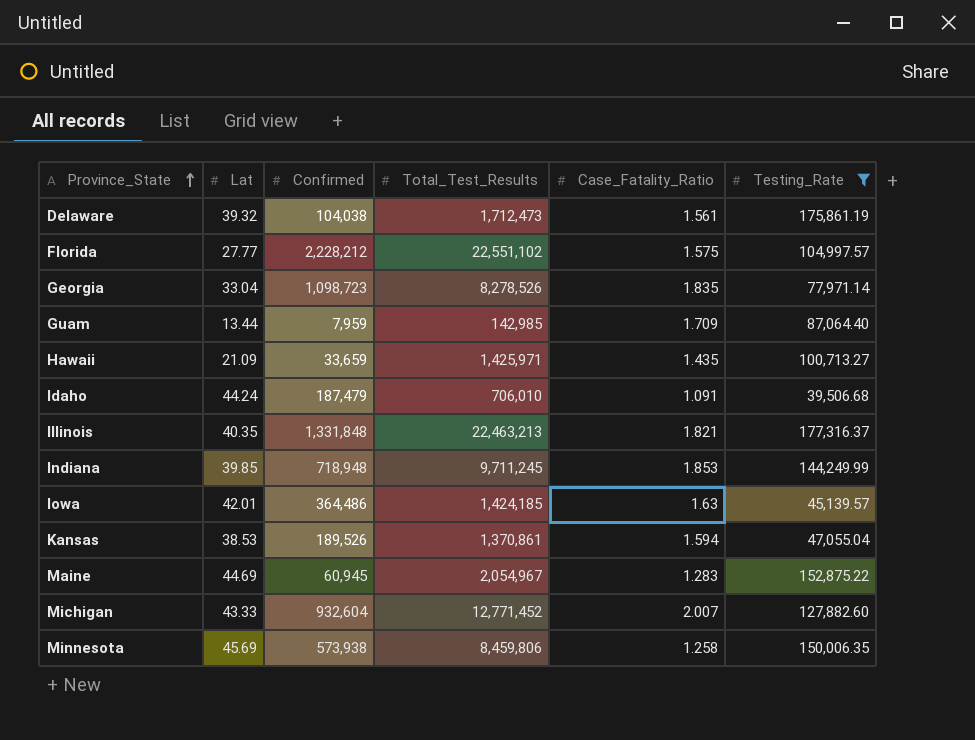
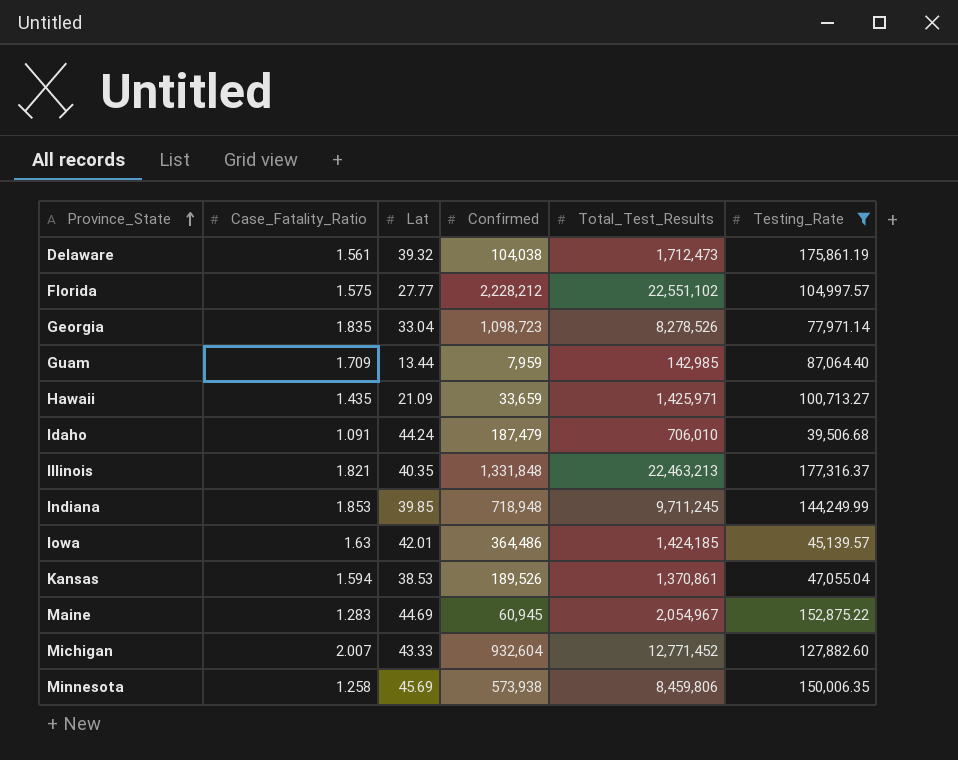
column Case_Fatality_Ratio | position: 5 -> 2

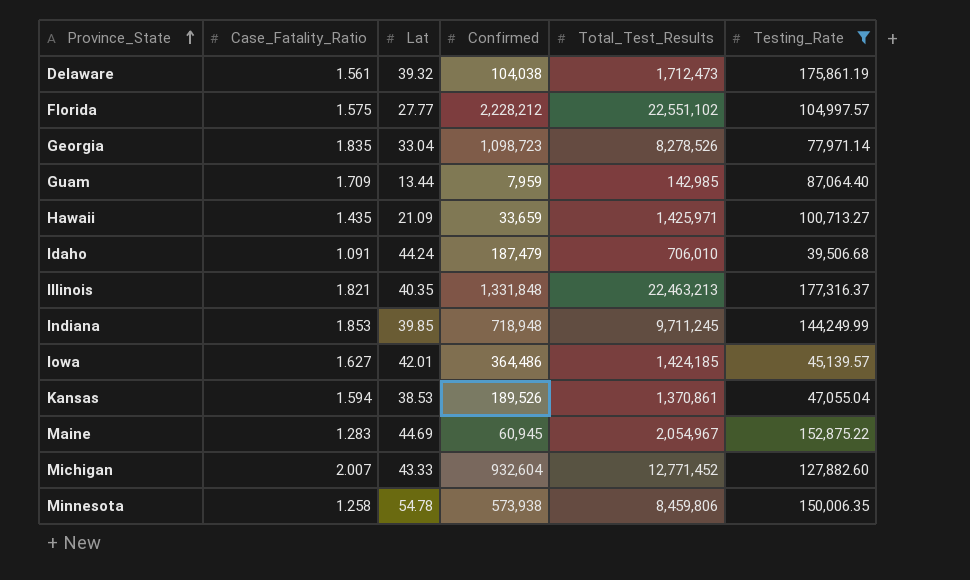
Iowa | Case_Fatality_Ratio: 1.63 -> 1.627
Minnesota | Lat: 45.69 -> 54.78

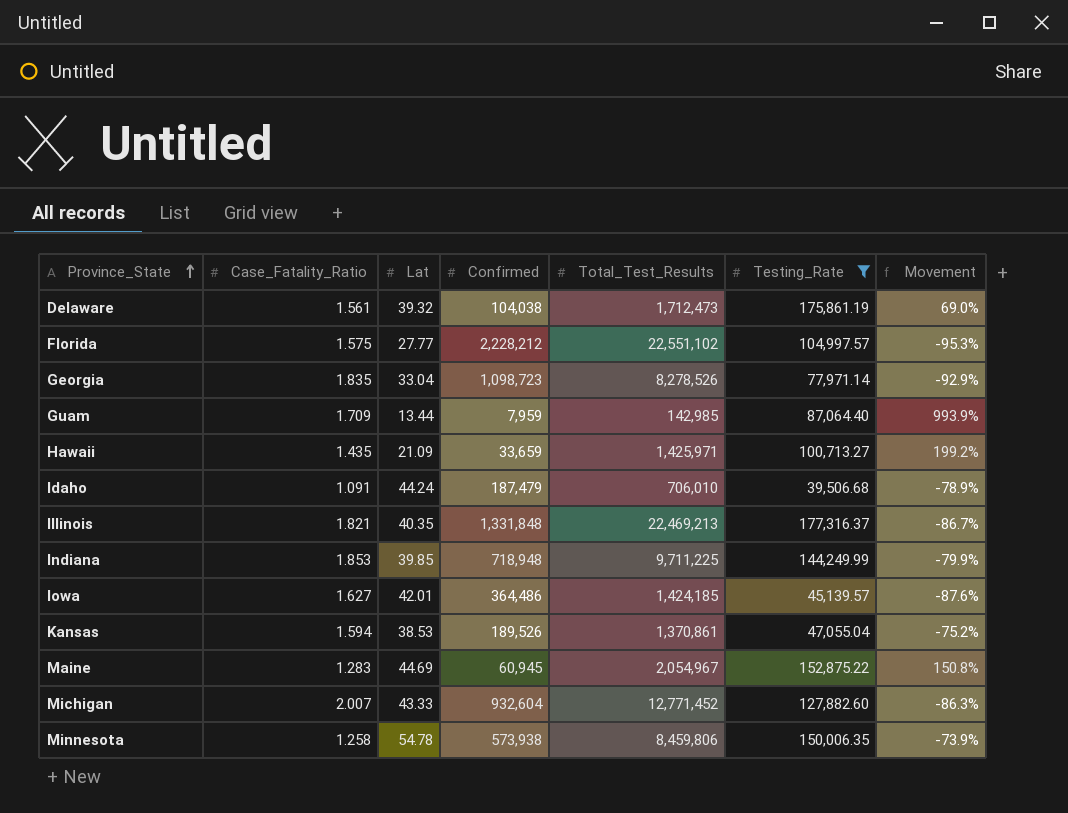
column Movement | formula: none -> ([Testing_Rate] - [Confirmed]) / [Confirmed]
Illinois | Total_Test_Results: 22,463,213 -> 22,469,213
Indiana | Total_Test_Results: 9,711,245 -> 9,711,225

